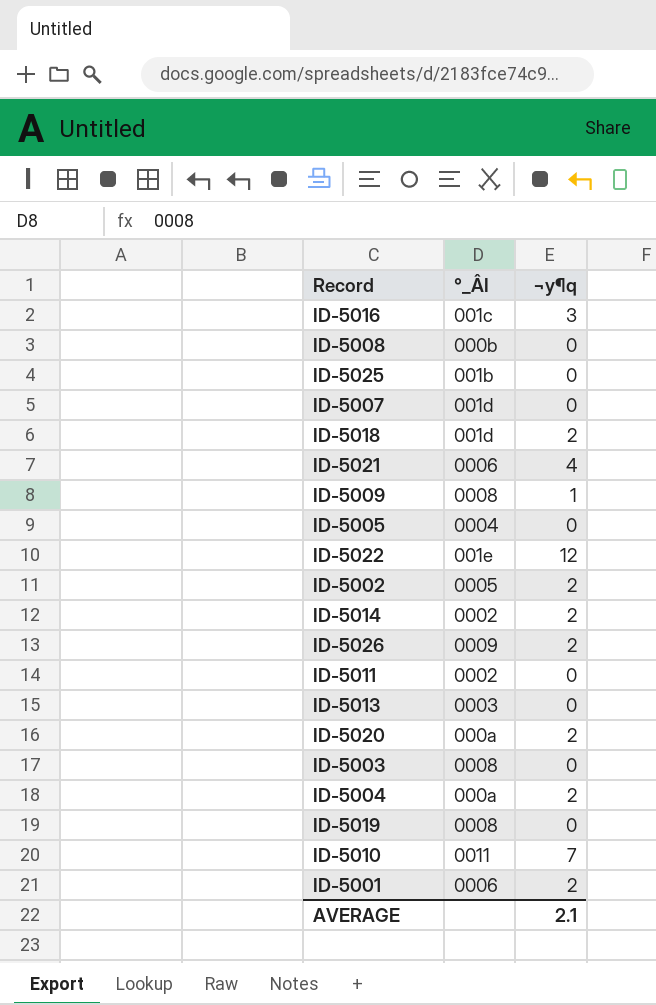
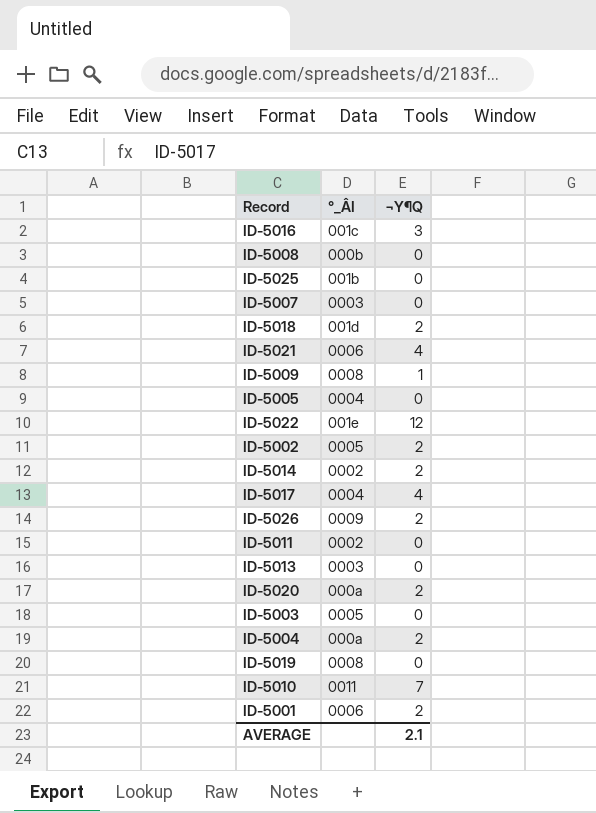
column name: ¬y¶q -> ¬Y¶Q
ID-5007 | °_ÂI: 001d -> 0003
row ID-5017: none -> 0004 | 4
ID-5003 | °_ÂI: 0008 -> 0005

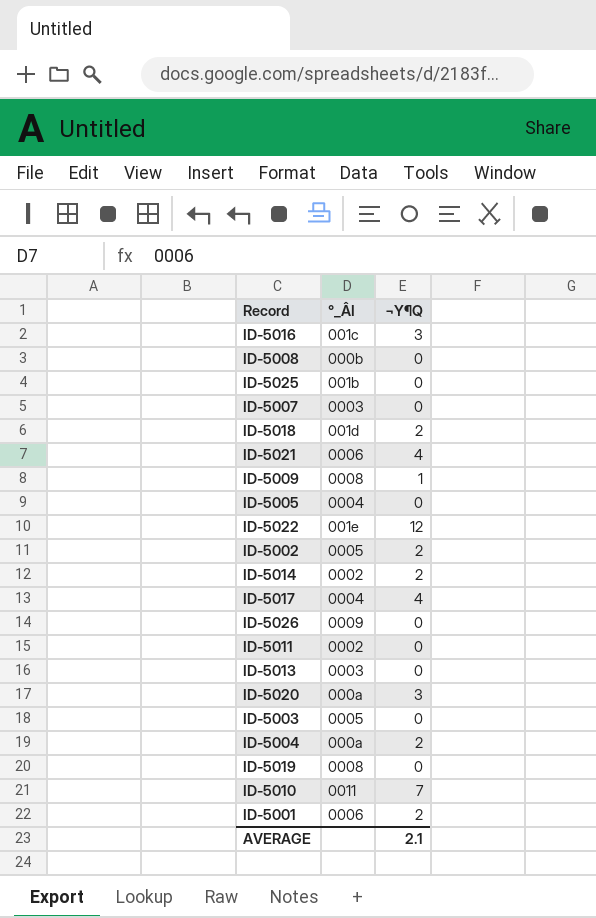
ID-5026 | ¬Y¶Q: 2 -> 0
ID-5020 | ¬Y¶Q: 2 -> 3

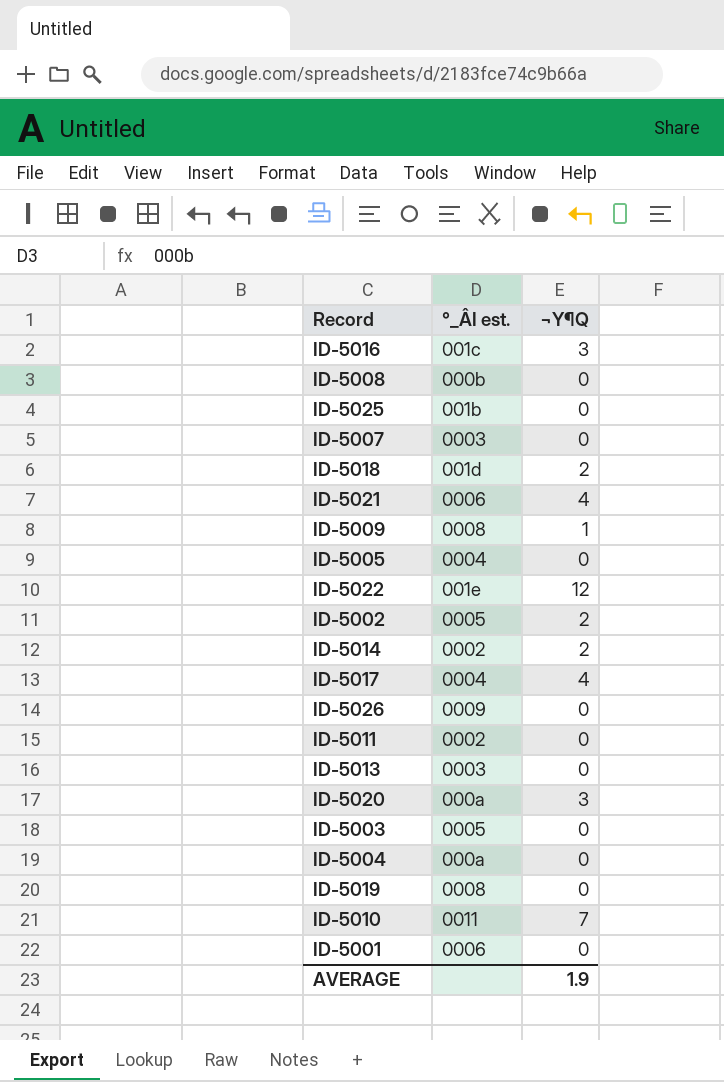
column name: °_ÂI -> °_ÂI est.
ID-5004 | ¬Y¶Q: 2 -> 0
ID-5001 | ¬Y¶Q: 2 -> 0
AVERAGE | ¬Y¶Q: 2.1 -> 1.9

